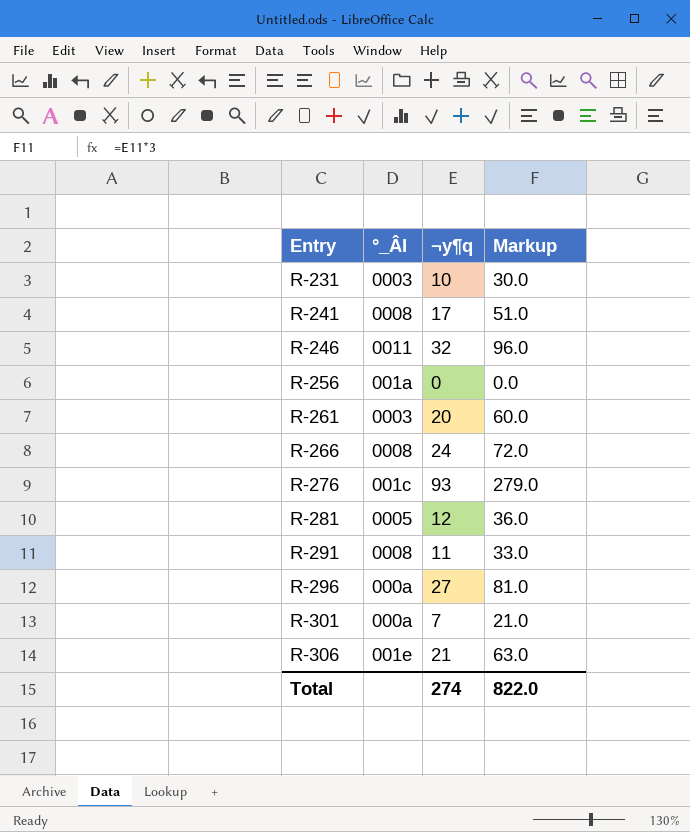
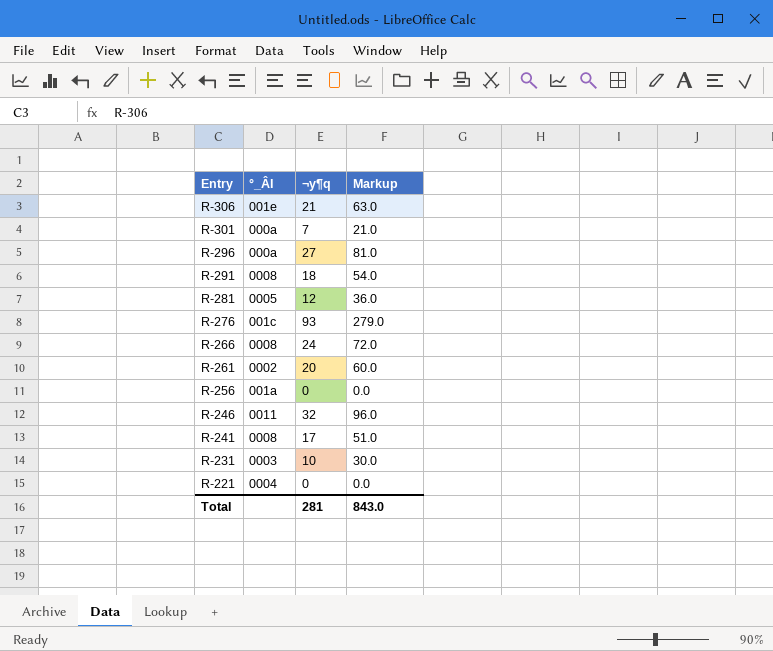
row order: Entry ascending -> Entry descending
R-291 | ¬y¶q: 11 -> 18
R-291 | Markup: 33.0 -> 54.0
R-261 | °_ÂI: 0003 -> 0002
row R-221: none -> 0004 | 0 | 0.0
Total | ¬y¶q: 274 -> 281
Total | Markup: 822.0 -> 843.0

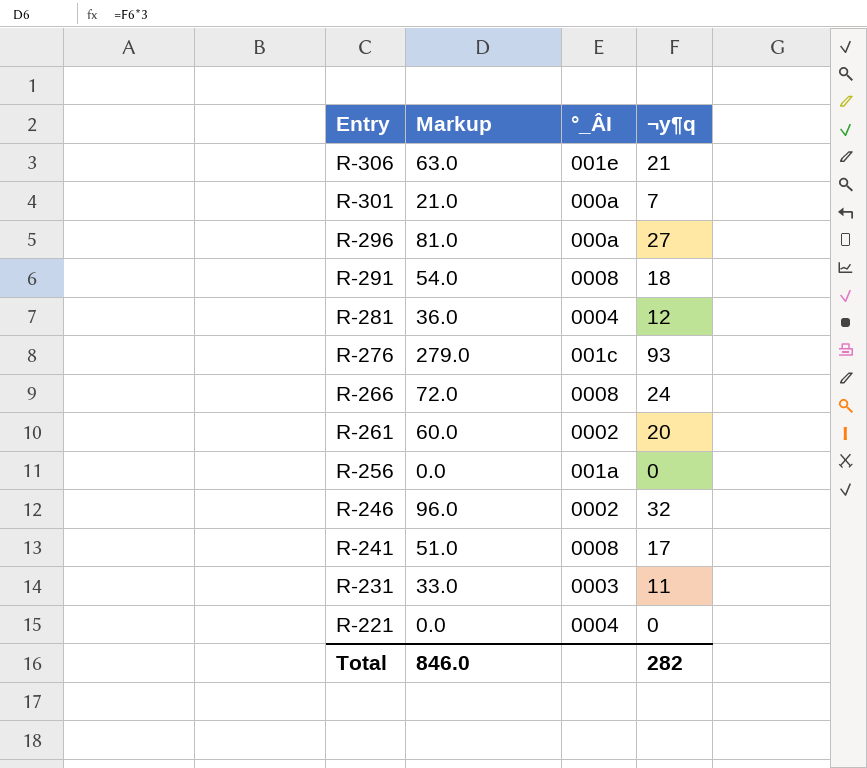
column Markup | position: 4 -> 2
R-281 | °_ÂI: 0005 -> 0004
R-246 | °_ÂI: 0011 -> 0002
R-231 | Markup: 30.0 -> 33.0
R-231 | ¬y¶q: 10 -> 11
Total | Markup: 843.0 -> 846.0
Total | ¬y¶q: 281 -> 282

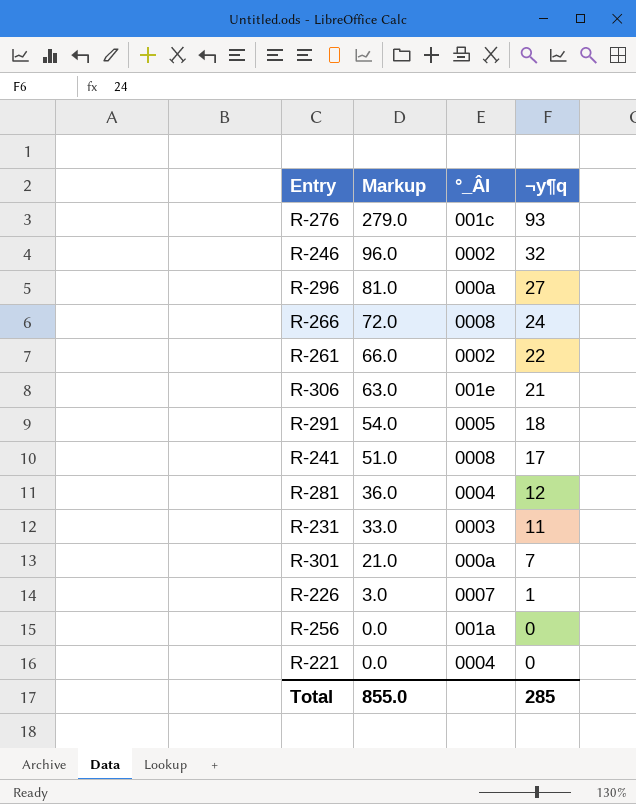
row order: Entry descending -> Markup descending
R-261 | Markup: 60.0 -> 66.0
R-261 | ¬y¶q: 20 -> 22
R-291 | °_ÂI: 0008 -> 0005
row R-226: none -> 3.0 | 0007 | 1
Total | Markup: 846.0 -> 855.0
Total | ¬y¶q: 282 -> 285

